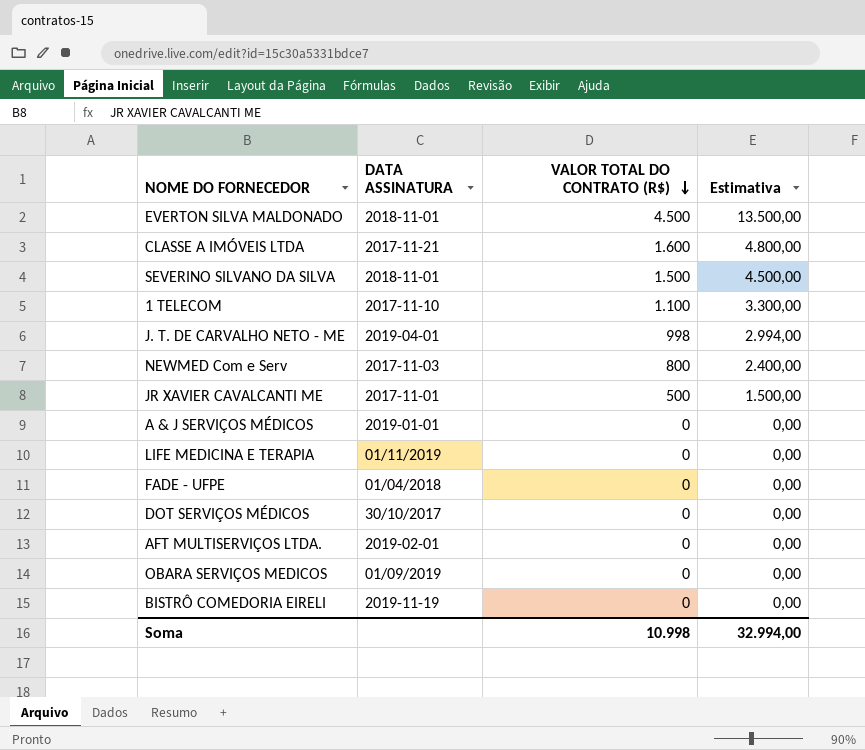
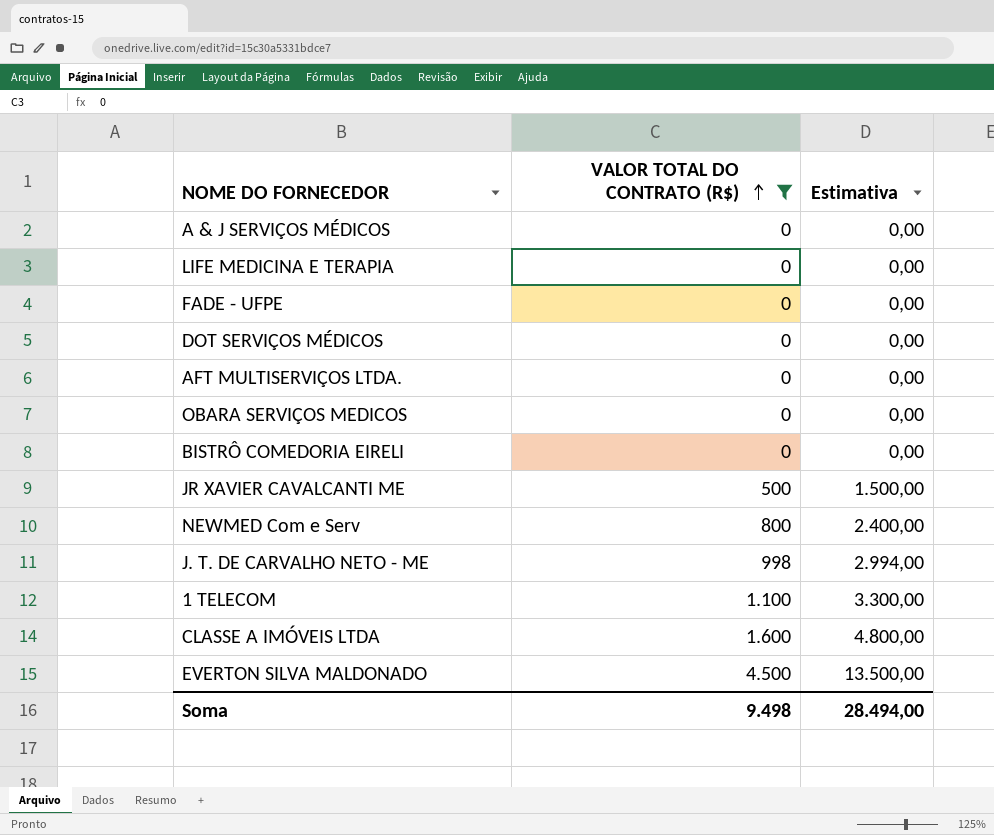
filter: none -> VALOR TOTAL DO CONTRATO (R$) != 1.500
row order: VALOR TOTAL DO CONTRATO (R$) descending -> VALOR TOTAL DO CONTRATO (R$) ascending
column DATA ASSINATURA | position: 2 -> none
Soma | VALOR TOTAL DO CONTRATO (R$): 10.998 -> 9.498
Soma | Estimativa: 32.994,00 -> 28.494,00

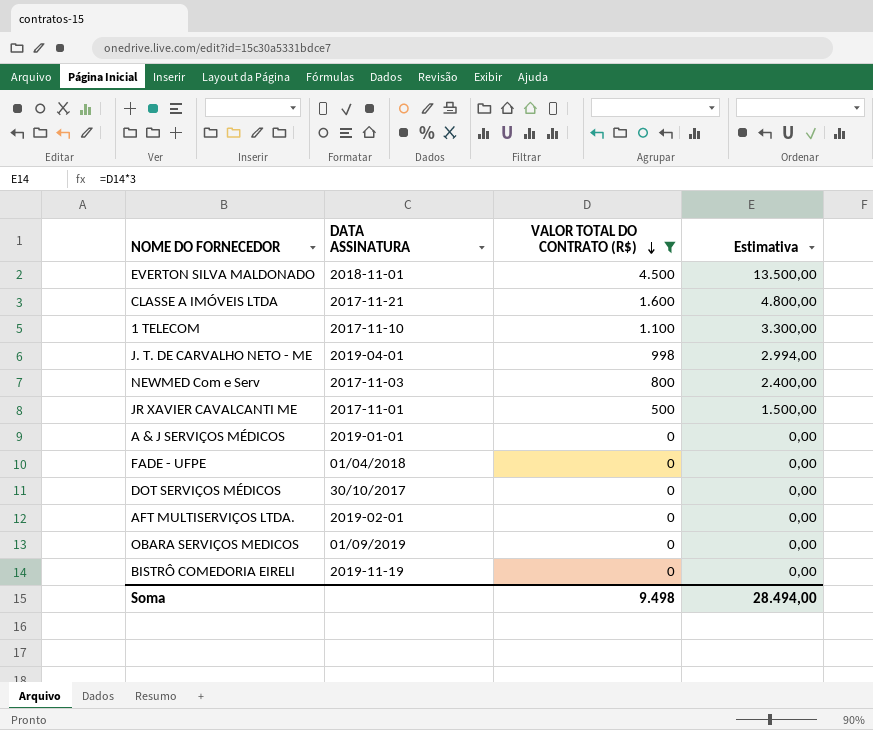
row order: VALOR TOTAL DO CONTRATO (R$) ascending -> VALOR TOTAL DO CONTRATO (R$) descending
column DATA ASSINATURA | position: none -> 2
row LIFE MEDICINA E TERAPIA: 0 | 0,00 -> none

